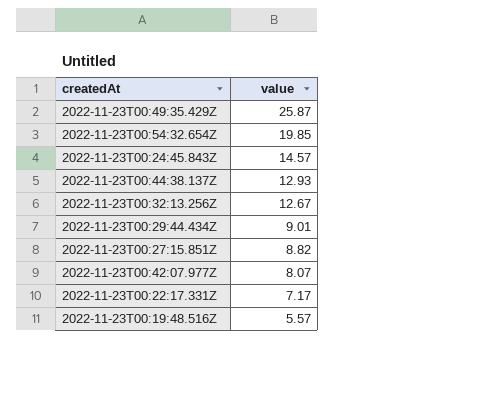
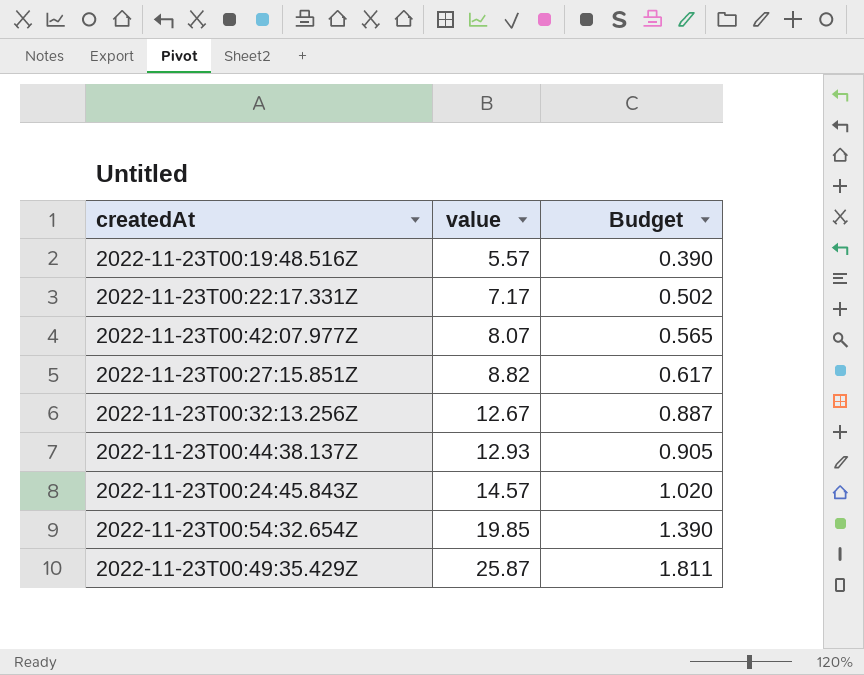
row order: value descending -> value ascending
column Budget | formula: none -> [value] * 0.07
row 2022-11-23T00:29:44.434Z: 9.01 -> none

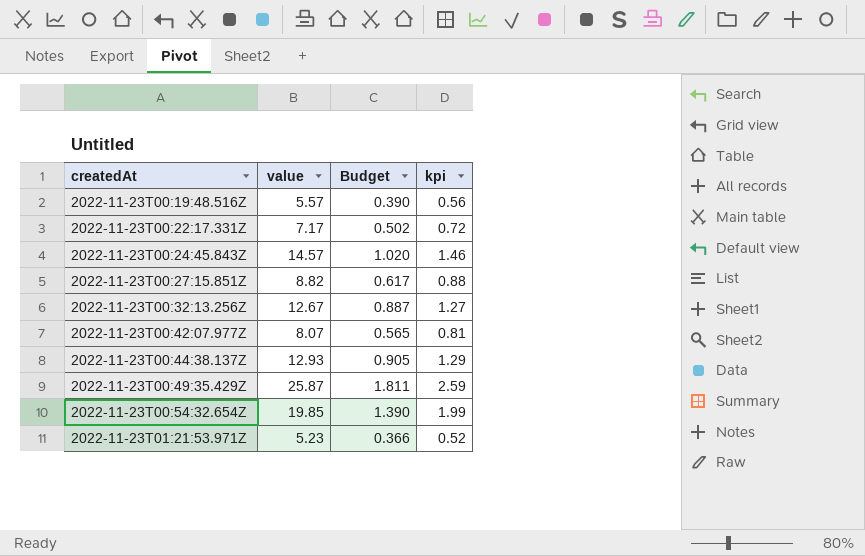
row order: value ascending -> createdAt ascending
column kpi | formula: none -> [value] * 0.1
row 2022-11-23T01:21:53.971Z: none -> 5.23 | 0.366 | 0.52

